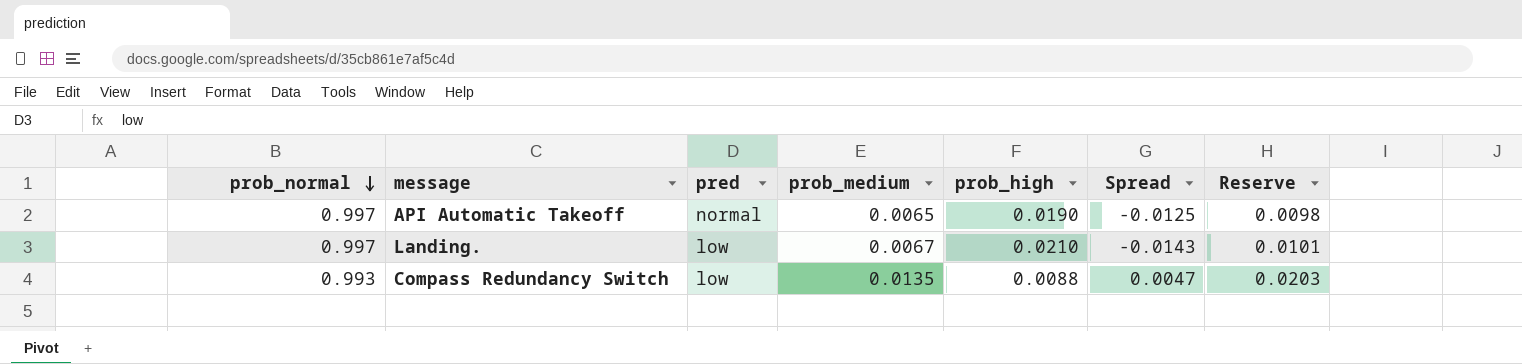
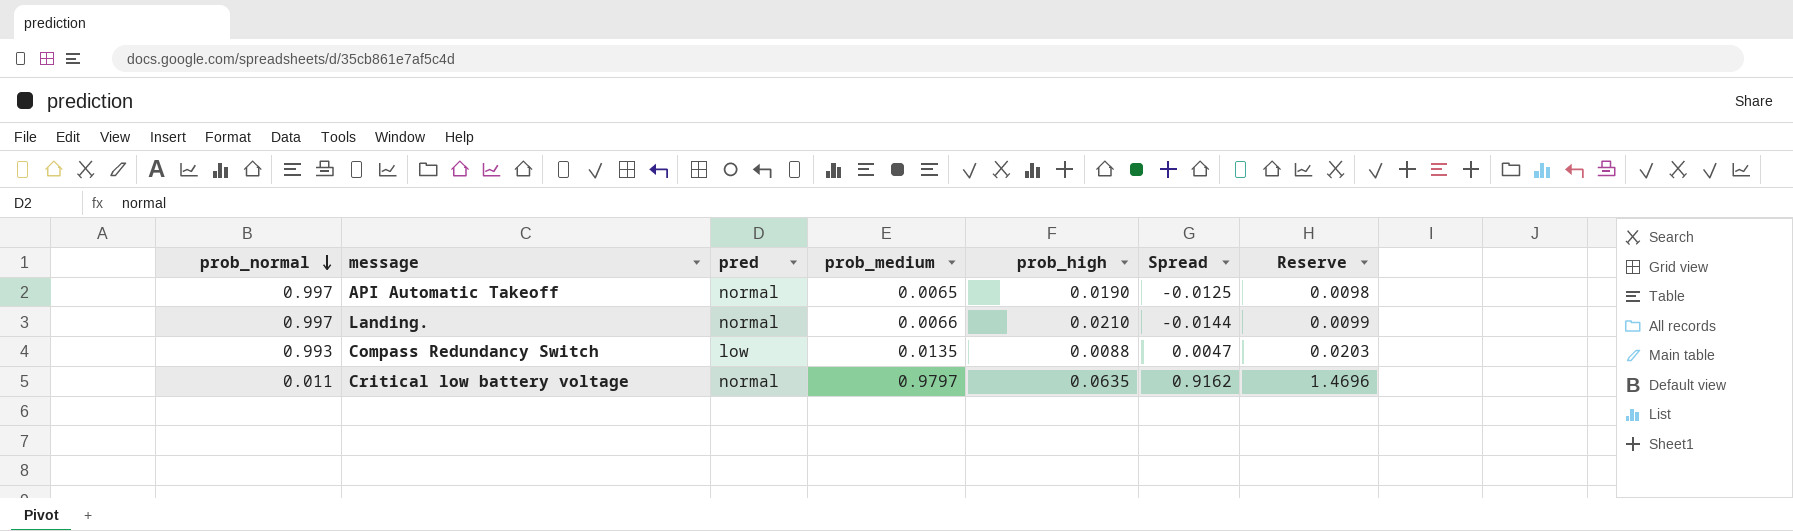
Landing. | pred: low -> normal
Landing. | prob_medium: 0.0067 -> 0.0066
Landing. | Spread: -0.0143 -> -0.0144
Landing. | Reserve: 0.0101 -> 0.0099
row Critical low battery voltage: none -> 0.011 | normal | 0.9797 | 0.0635 | 0.9162 | 1.4696

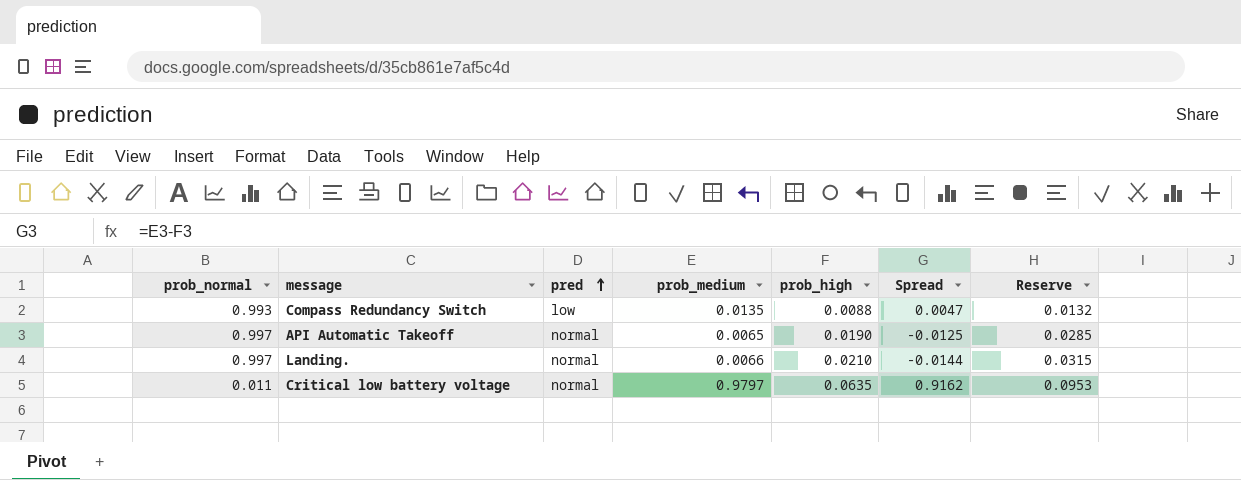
row order: prob_normal descending -> pred ascending
column Reserve | formula: [prob_medium] * 1.5 -> [prob_high] * 1.5

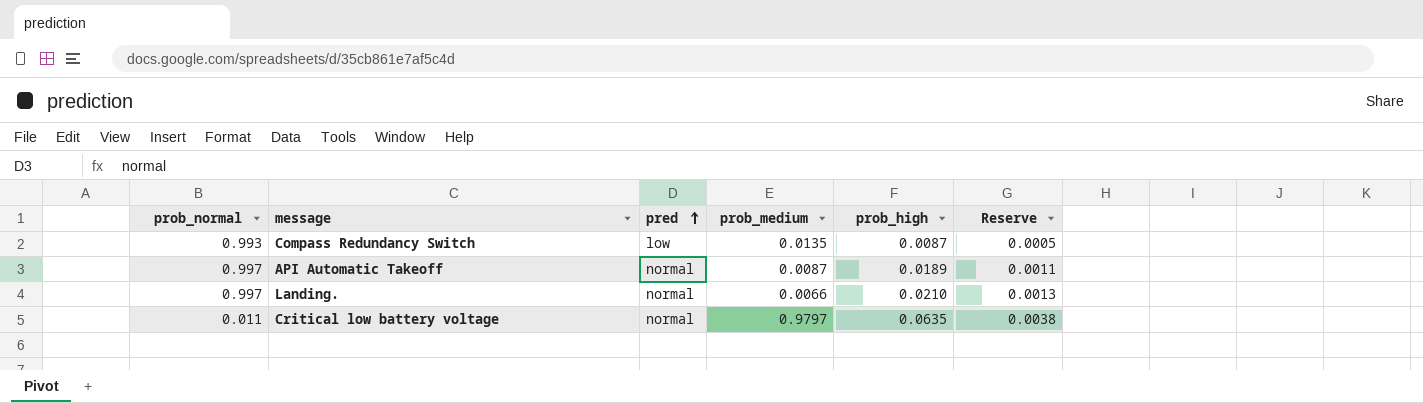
column Spread | formula: [prob_medium] - [prob_high] -> none
column Reserve | formula: [prob_high] * 1.5 -> [prob_high] * 0.06
Compass Redundancy Switch | prob_high: 0.0088 -> 0.0087
API Automatic Takeoff | prob_medium: 0.0065 -> 0.0087
API Automatic Takeoff | prob_high: 0.0190 -> 0.0189

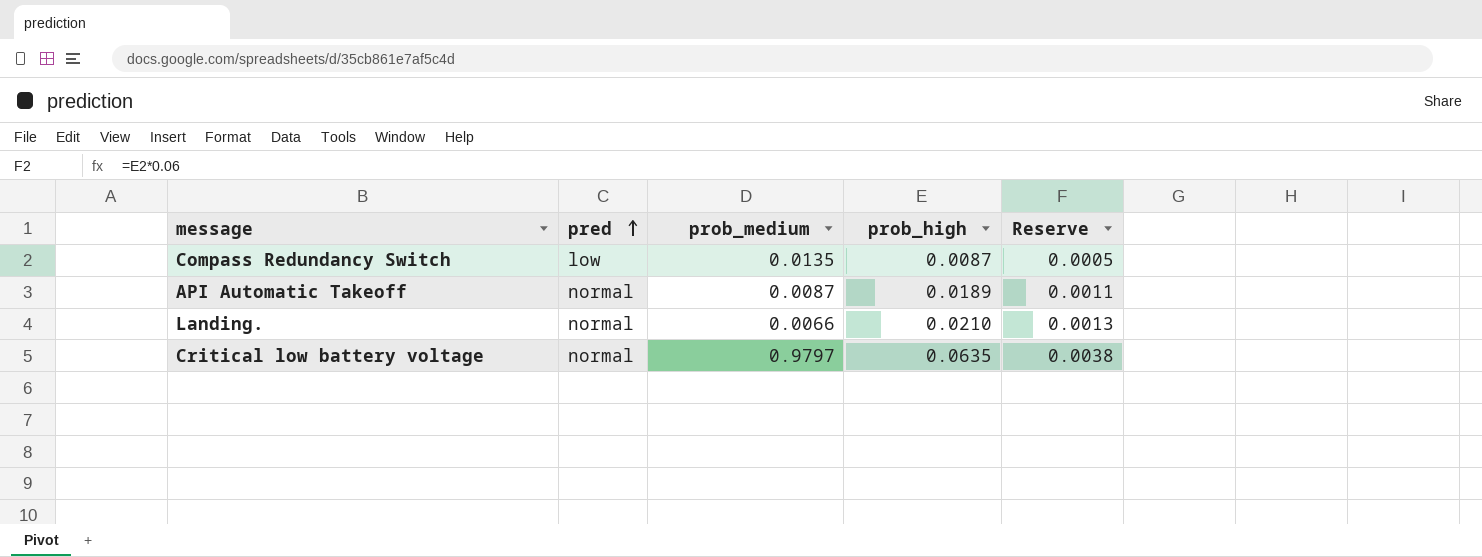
column prob_normal | position: 1 -> none

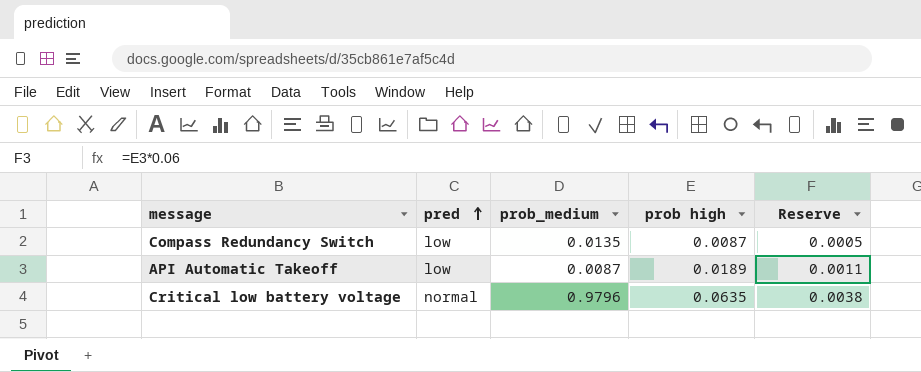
column name: prob_high -> prob high
row Landing.: normal | 0.0066 | 0.0210 | 0.0013 -> none
API Automatic Takeoff | pred: normal -> low
Critical low battery voltage | prob_medium: 0.9797 -> 0.9796

